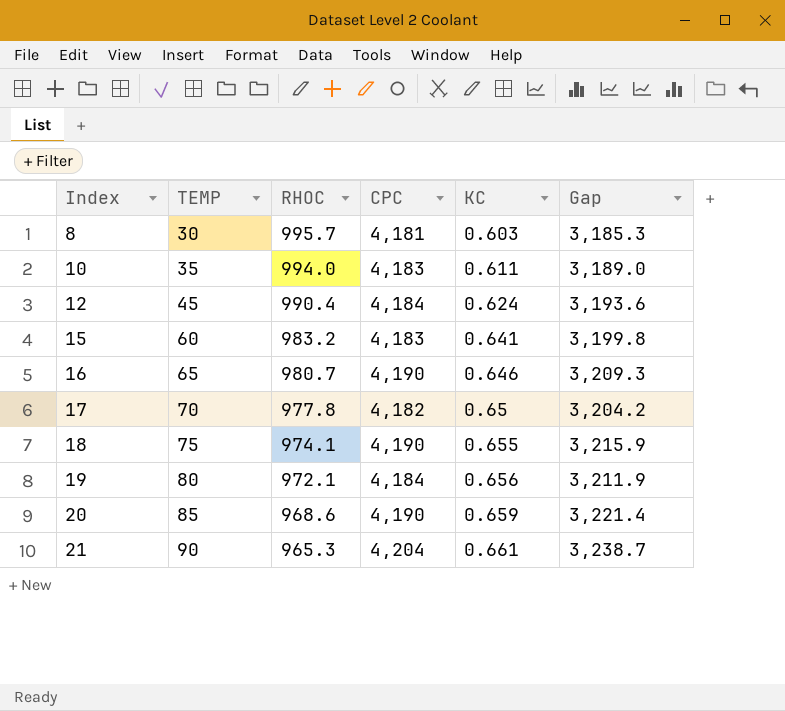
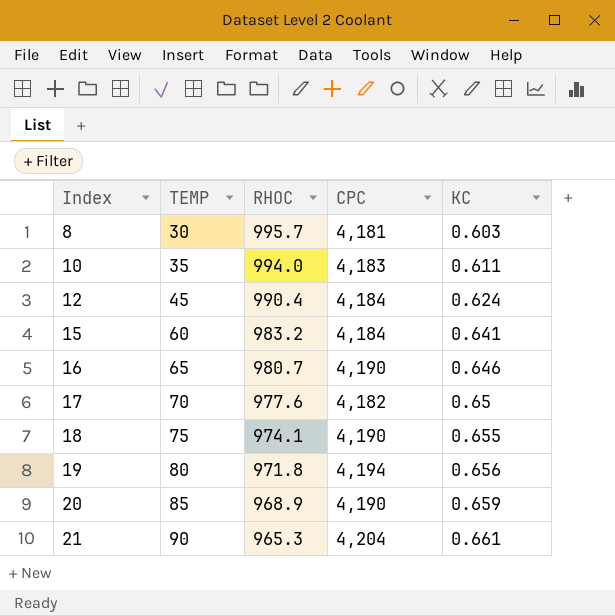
column Gap | formula: [CPC] - [RHOC] -> none
15 | CPC: 4,183 -> 4,184
17 | RHOC: 977.8 -> 977.6
19 | RHOC: 972.1 -> 971.8
19 | CPC: 4,184 -> 4,194
20 | RHOC: 968.6 -> 968.9

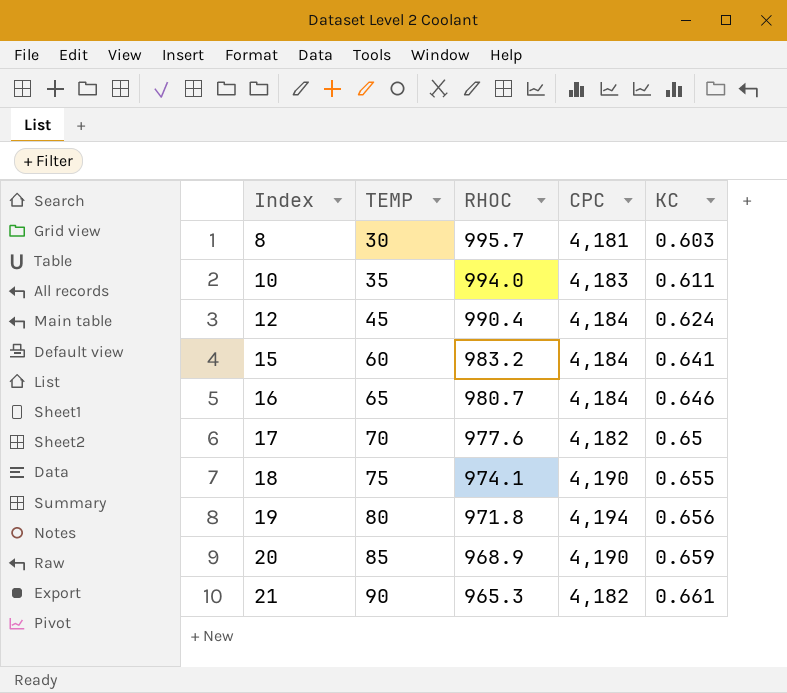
16 | CPC: 4,190 -> 4,184
21 | CPC: 4,204 -> 4,182

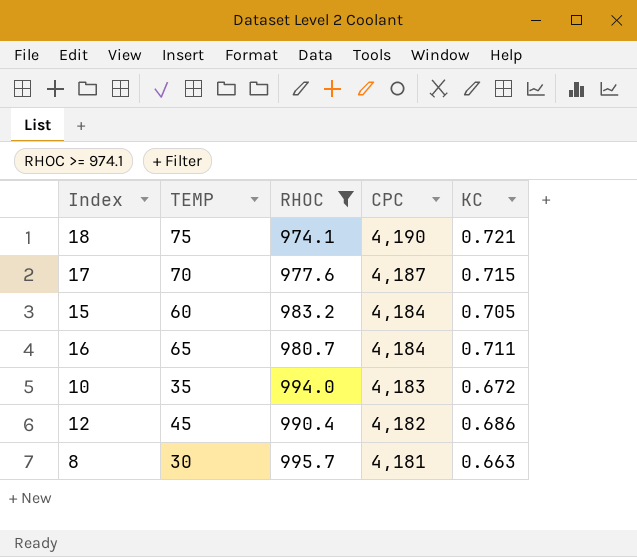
filter: none -> RHOC >= 974.1
row order: Index ascending -> CPC descending
18 | KC: 0.655 -> 0.721
17 | CPC: 4,182 -> 4,187
17 | KC: 0.65 -> 0.715
15 | KC: 0.641 -> 0.705
16 | KC: 0.646 -> 0.711
10 | KC: 0.611 -> 0.672
12 | CPC: 4,184 -> 4,182
12 | KC: 0.624 -> 0.686
8 | KC: 0.603 -> 0.663

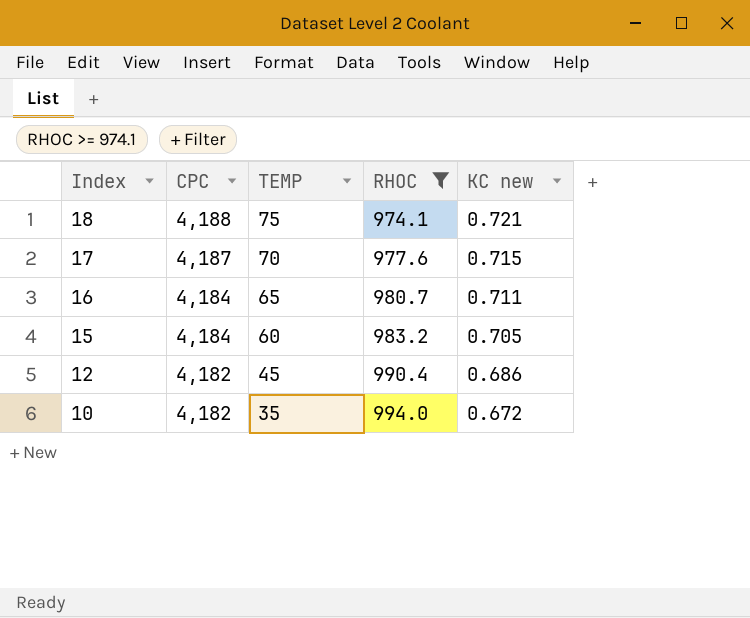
row order: CPC descending -> Index descending
column CPC | position: 4 -> 2
column name: KC -> KC new
row 8: 30 | 995.7 | 4,181 | 0.663 -> none
18 | CPC: 4,190 -> 4,188
10 | CPC: 4,183 -> 4,182

